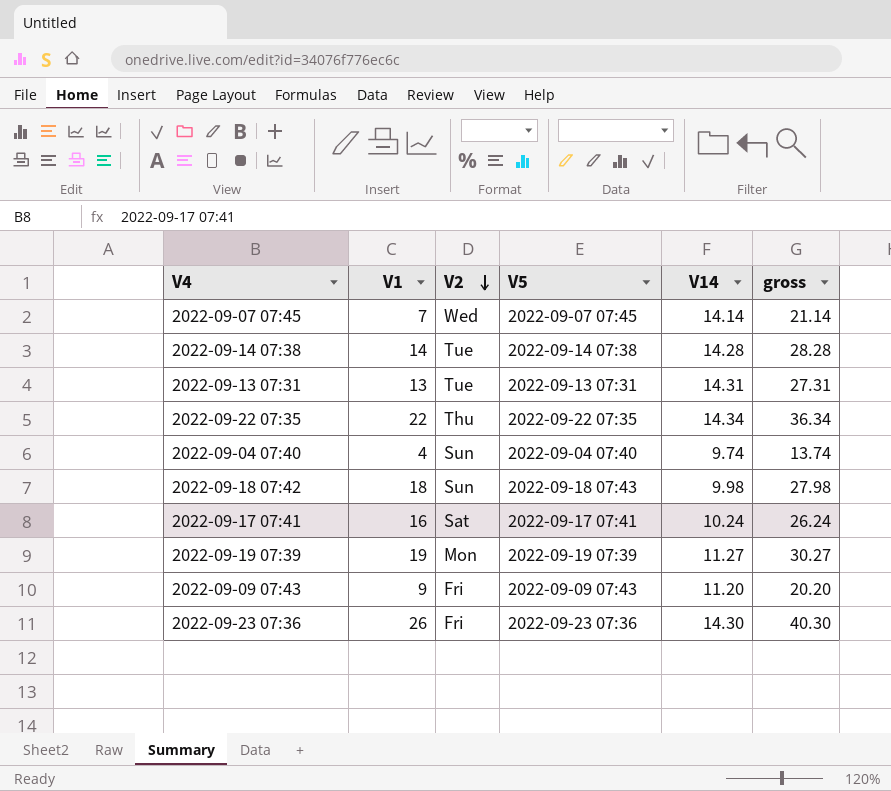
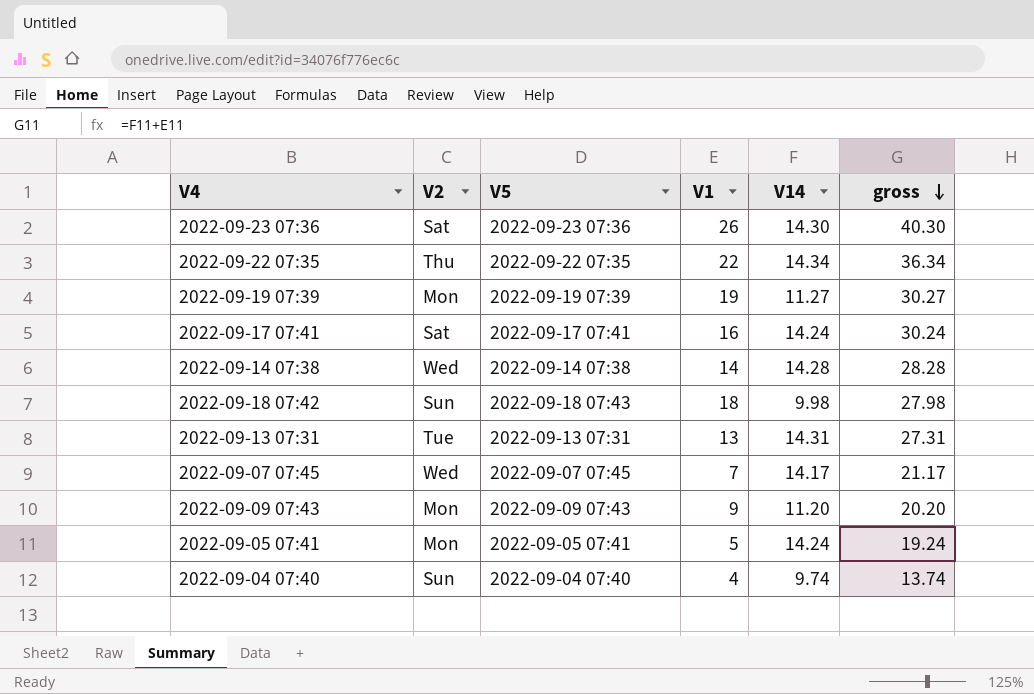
row order: V2 descending -> gross descending
column V1 | position: 2 -> 4
2022-09-23 07:36 | V2: Fri -> Sat
2022-09-17 07:41 | V14: 10.24 -> 14.24
2022-09-17 07:41 | gross: 26.24 -> 30.24
2022-09-14 07:38 | V2: Tue -> Wed
2022-09-07 07:45 | V14: 14.14 -> 14.17
2022-09-07 07:45 | gross: 21.14 -> 21.17
2022-09-09 07:43 | V2: Fri -> Mon
row 2022-09-05 07:41: none -> Mon | 2022-09-05 07:41 | 5 | 14.24 | 19.24

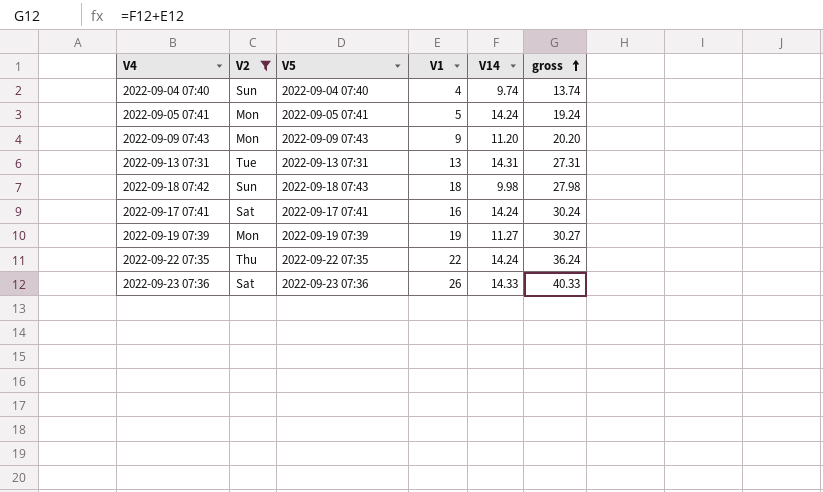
filter: none -> V2 != Wed
row order: gross descending -> gross ascending
2022-09-22 07:35 | V14: 14.34 -> 14.24
2022-09-22 07:35 | gross: 36.34 -> 36.24
2022-09-23 07:36 | V14: 14.30 -> 14.33
2022-09-23 07:36 | gross: 40.30 -> 40.33

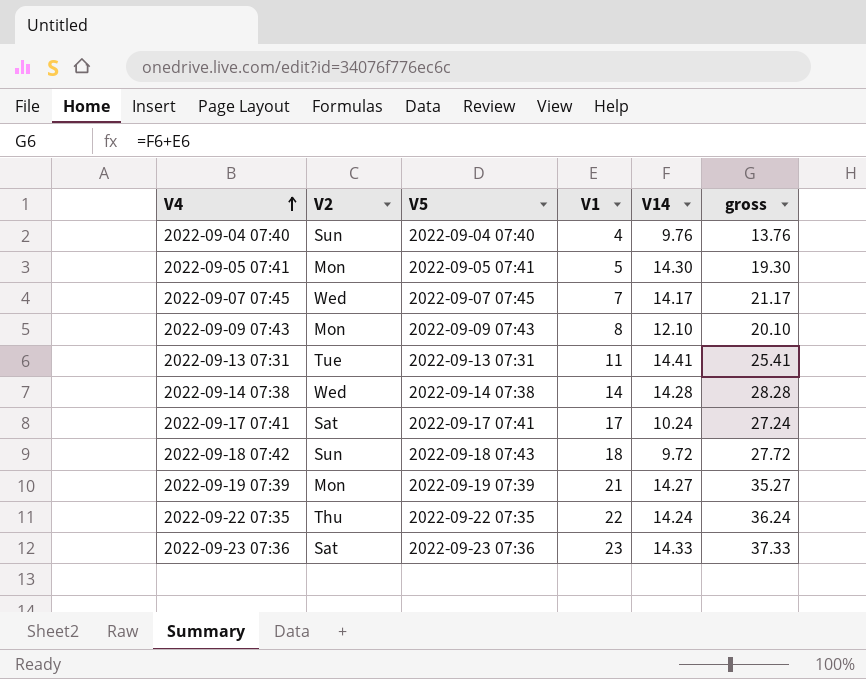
filter: V2 != Wed -> none
row order: gross ascending -> V4 ascending
2022-09-04 07:40 | V14: 9.74 -> 9.76
2022-09-04 07:40 | gross: 13.74 -> 13.76
2022-09-05 07:41 | V14: 14.24 -> 14.30
2022-09-05 07:41 | gross: 19.24 -> 19.30
2022-09-09 07:43 | V1: 9 -> 8
2022-09-09 07:43 | V14: 11.20 -> 12.10
2022-09-09 07:43 | gross: 20.20 -> 20.10
2022-09-13 07:31 | V1: 13 -> 11
2022-09-13 07:31 | V14: 14.31 -> 14.41
2022-09-13 07:31 | gross: 27.31 -> 25.41
2022-09-17 07:41 | V1: 16 -> 17
2022-09-17 07:41 | V14: 14.24 -> 10.24
2022-09-17 07:41 | gross: 30.24 -> 27.24
2022-09-18 07:42 | V14: 9.98 -> 9.72
2022-09-18 07:42 | gross: 27.98 -> 27.72
2022-09-19 07:39 | V1: 19 -> 21
2022-09-19 07:39 | V14: 11.27 -> 14.27
2022-09-19 07:39 | gross: 30.27 -> 35.27
2022-09-23 07:36 | V1: 26 -> 23
2022-09-23 07:36 | gross: 40.33 -> 37.33

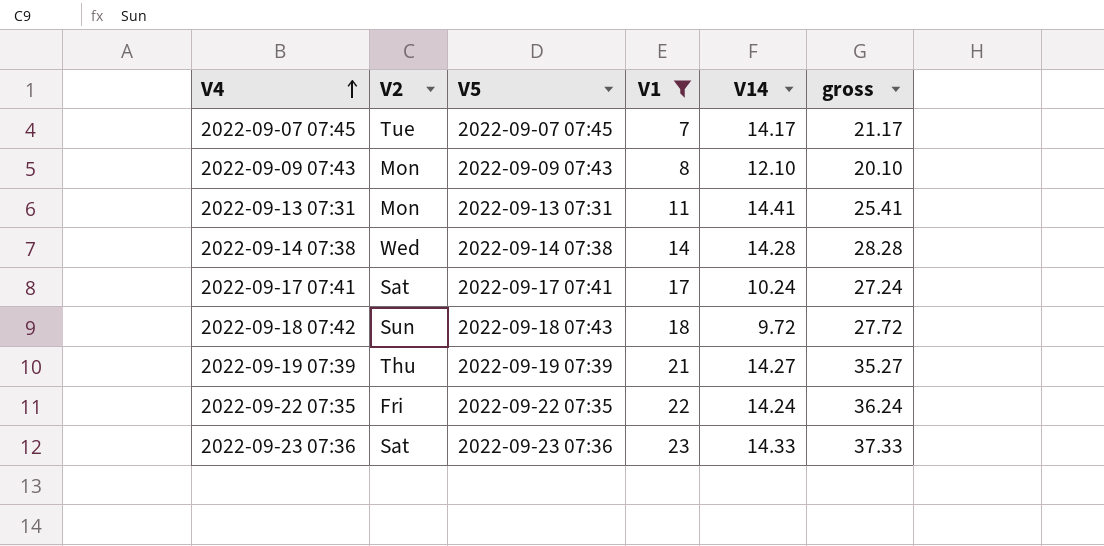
filter: none -> V1 >= 7
2022-09-07 07:45 | V2: Wed -> Tue
2022-09-13 07:31 | V2: Tue -> Mon
2022-09-19 07:39 | V2: Mon -> Thu
2022-09-22 07:35 | V2: Thu -> Fri

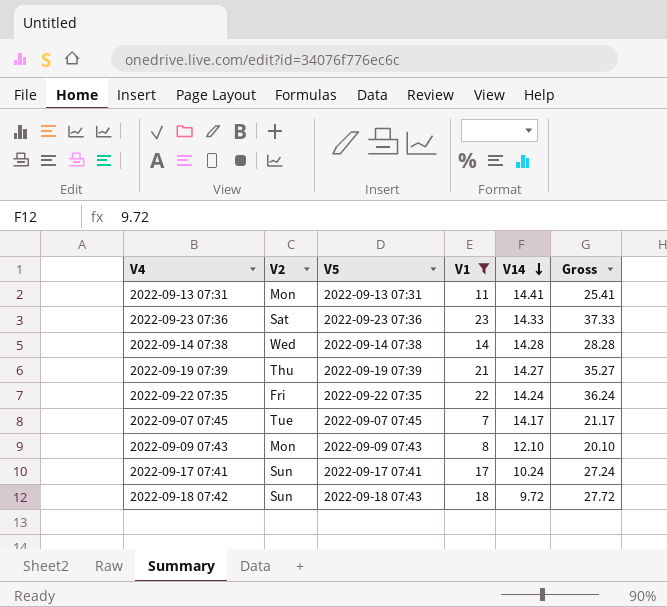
row order: V4 ascending -> V14 descending
column name: gross -> Gross
2022-09-17 07:41 | V2: Sat -> Sun

